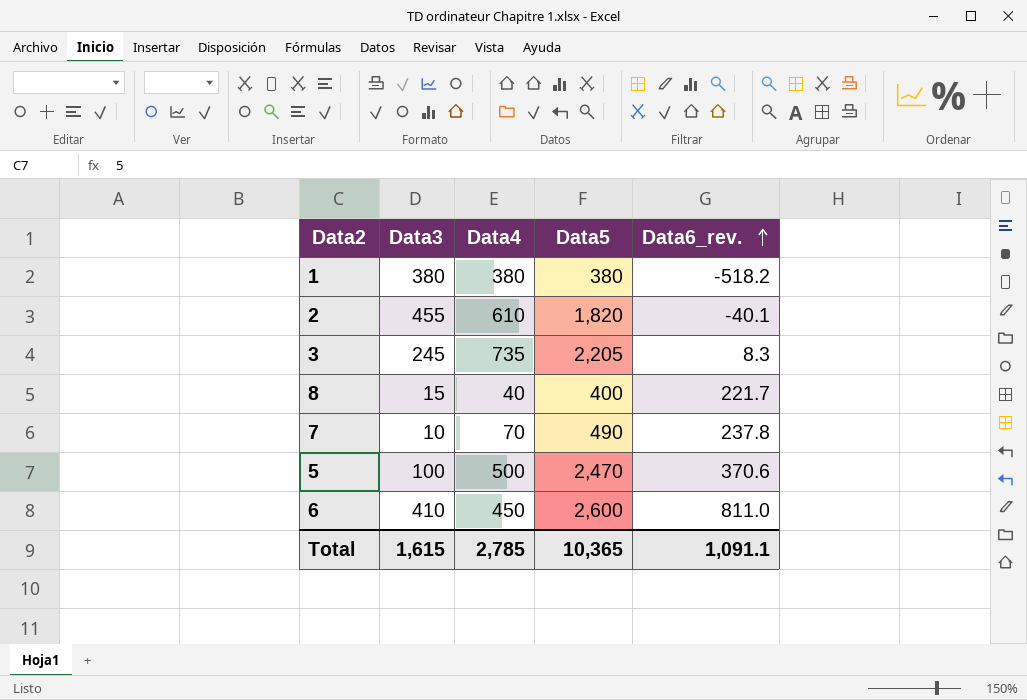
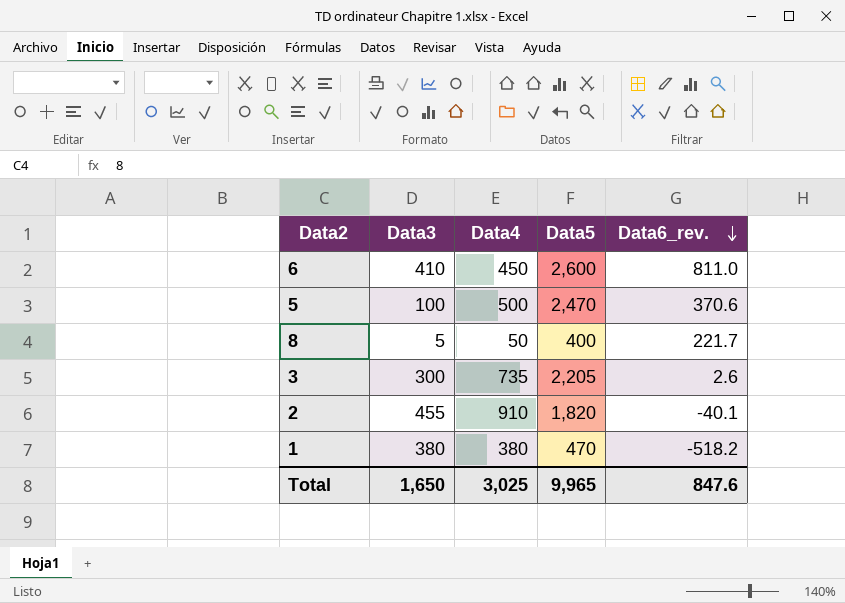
row order: Data6_rev. ascending -> Data6_rev. descending
row 7: 10 | 70 | 490 | 237.8 -> none
8 | Data3: 15 -> 5
8 | Data4: 40 -> 50
3 | Data3: 245 -> 300
3 | Data6_rev.: 8.3 -> 2.6
2 | Data4: 610 -> 910
1 | Data5: 380 -> 470
Total | Data3: 1,615 -> 1,650
Total | Data4: 2,785 -> 3,025
Total | Data5: 10,365 -> 9,965
Total | Data6_rev.: 1,091.1 -> 847.6

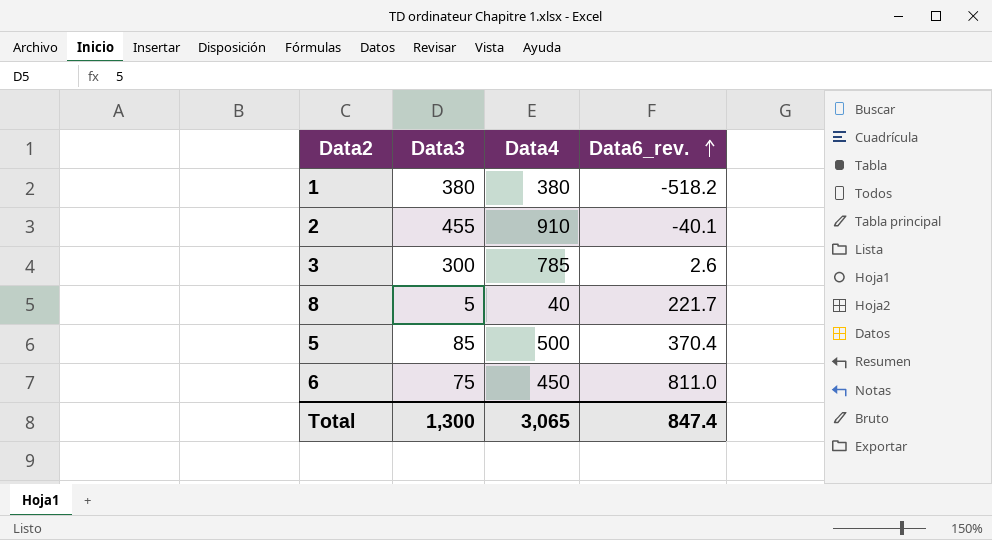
row order: Data6_rev. descending -> Data6_rev. ascending
column Data5 | position: 4 -> none
3 | Data4: 735 -> 785
8 | Data4: 50 -> 40
5 | Data3: 100 -> 85
5 | Data6_rev.: 370.6 -> 370.4
6 | Data3: 410 -> 75
Total | Data3: 1,650 -> 1,300
Total | Data4: 3,025 -> 3,065
Total | Data6_rev.: 847.6 -> 847.4

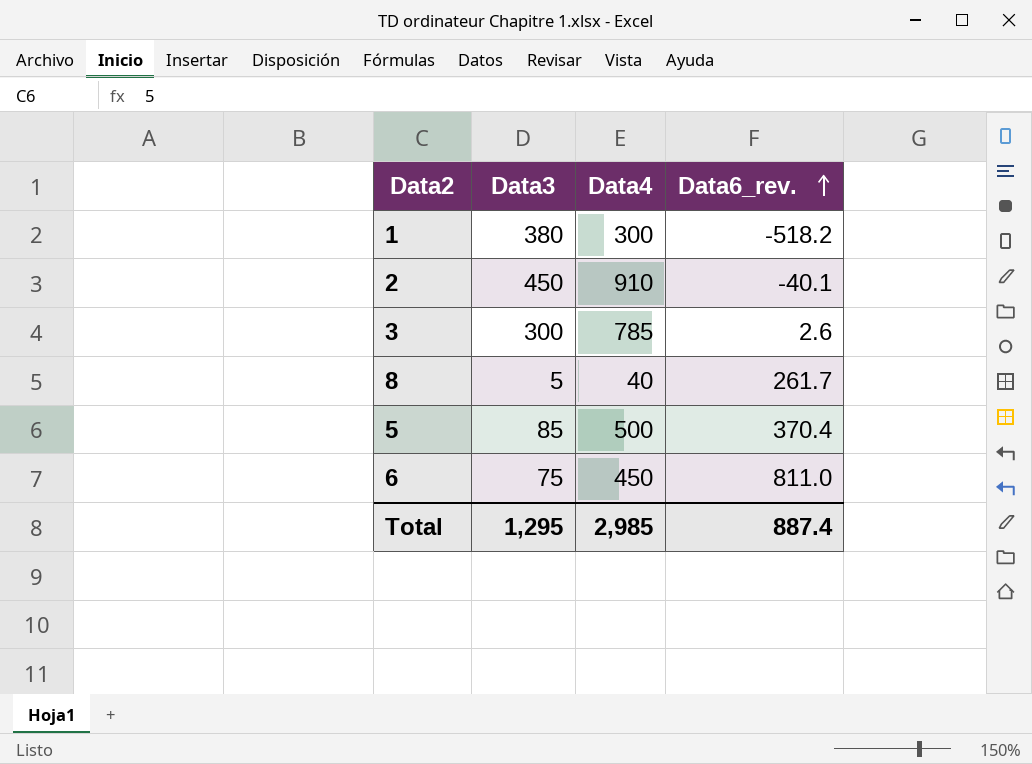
1 | Data4: 380 -> 300
2 | Data3: 455 -> 450
8 | Data6_rev.: 221.7 -> 261.7
Total | Data3: 1,300 -> 1,295
Total | Data4: 3,065 -> 2,985
Total | Data6_rev.: 847.4 -> 887.4

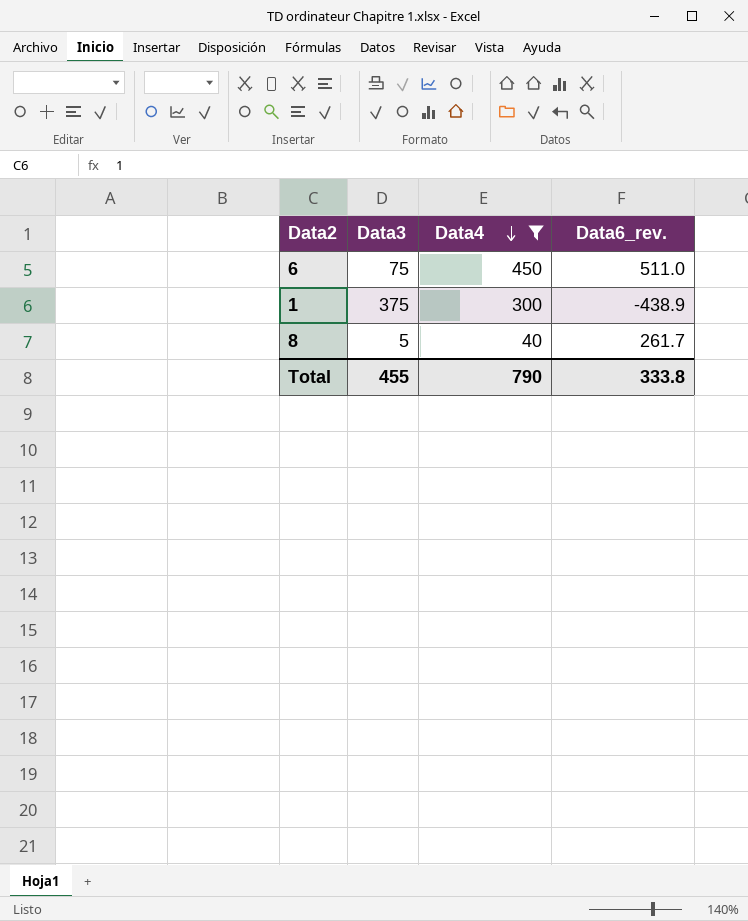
filter: none -> Data4 <= 450
row order: Data6_rev. ascending -> Data4 descending
6 | Data6_rev.: 811.0 -> 511.0
1 | Data3: 380 -> 375
1 | Data6_rev.: -518.2 -> -438.9
Total | Data3: 1,295 -> 455
Total | Data4: 2,985 -> 790
Total | Data6_rev.: 887.4 -> 333.8

